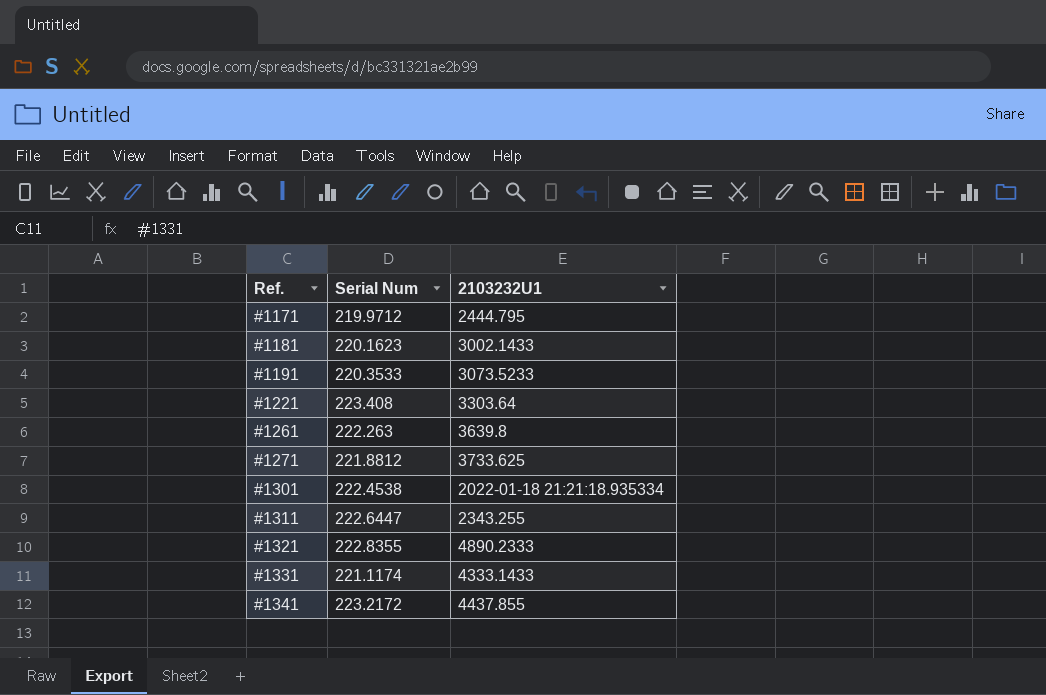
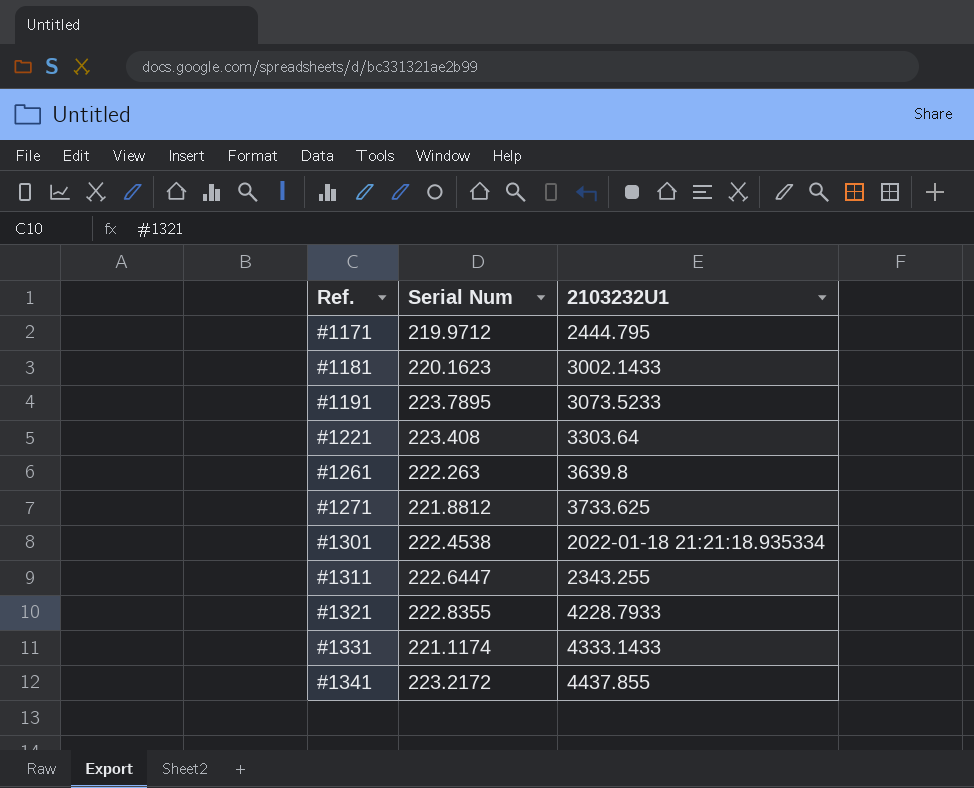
#1191 | Serial Num: 220.3533 -> 223.7895
#1321 | 2103232U1: 4890.2333 -> 4228.7933

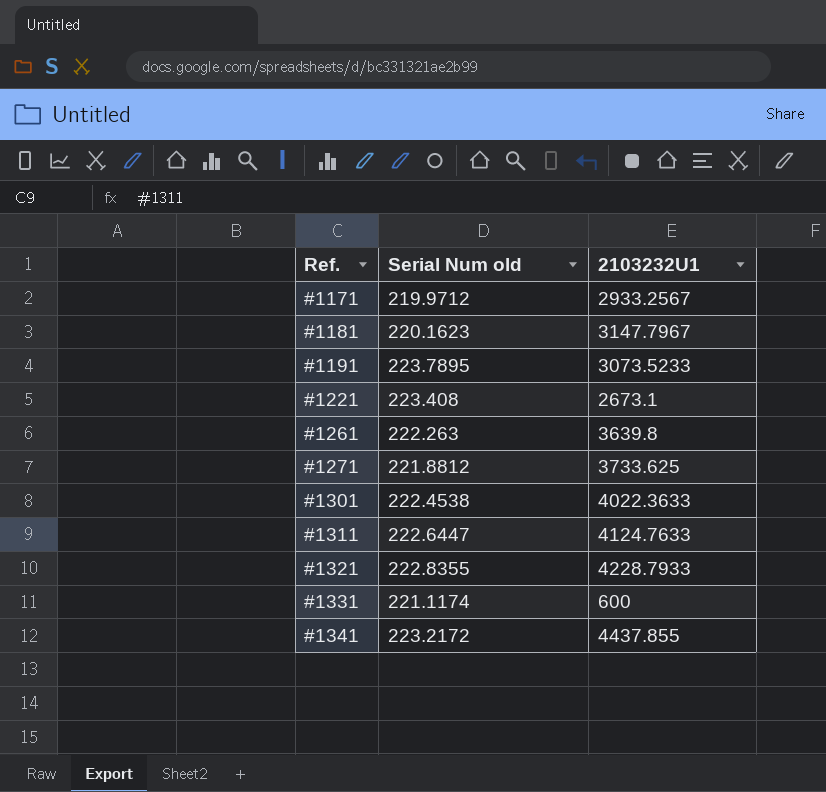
column name: Serial Num -> Serial Num old
#1171 | 2103232U1: 2444.795 -> 2933.2567
#1181 | 2103232U1: 3002.1433 -> 3147.7967
#1221 | 2103232U1: 3303.64 -> 2673.1
#1301 | 2103232U1: 2022-01-18 21:21:18.935334 -> 4022.3633
#1311 | 2103232U1: 2343.255 -> 4124.7633
#1331 | 2103232U1: 4333.1433 -> 600

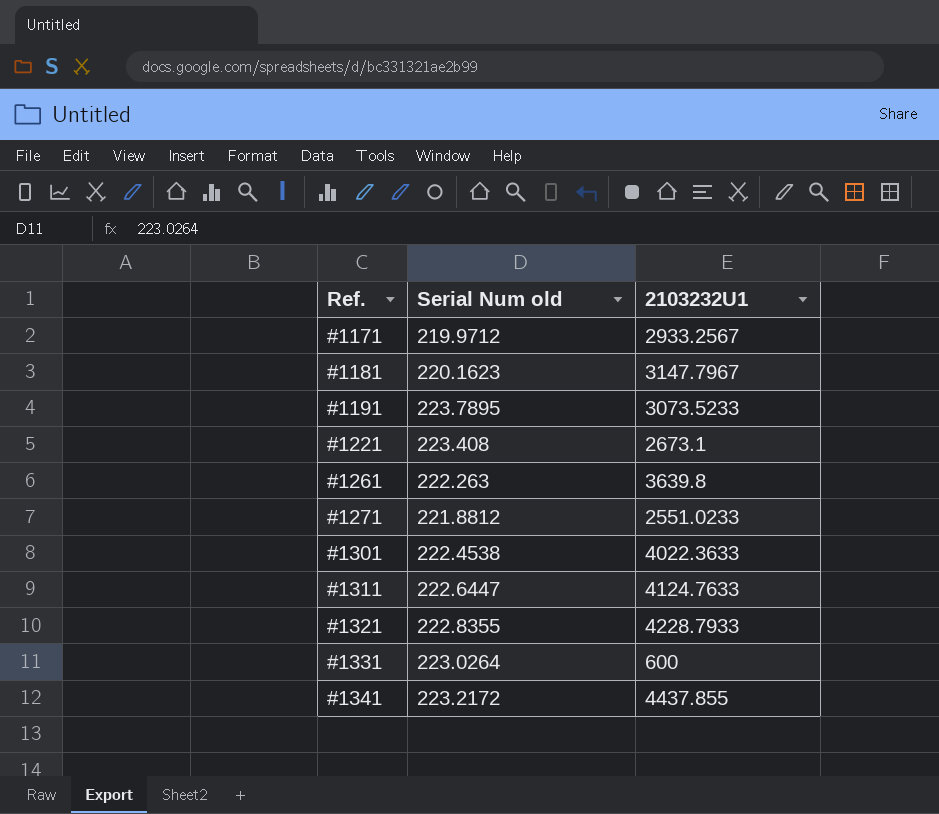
#1271 | 2103232U1: 3733.625 -> 2551.0233
#1331 | Serial Num old: 221.1174 -> 223.0264

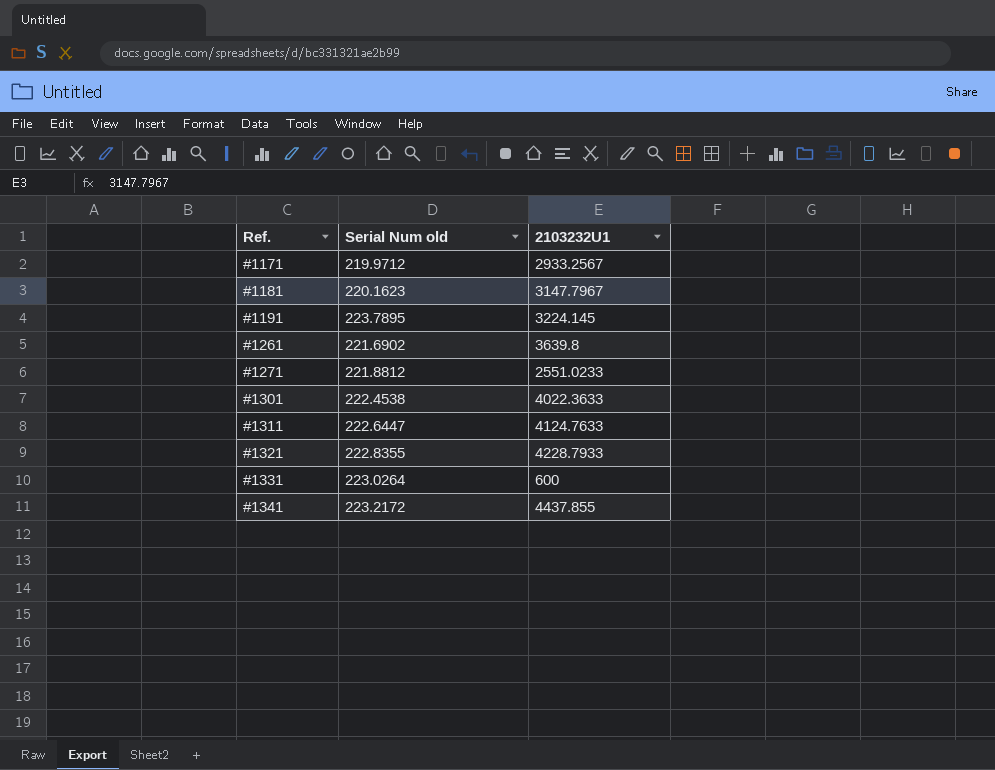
row #1221: 223.408 | 2673.1 -> none
#1191 | 2103232U1: 3073.5233 -> 3224.145
#1261 | Serial Num old: 222.263 -> 221.6902

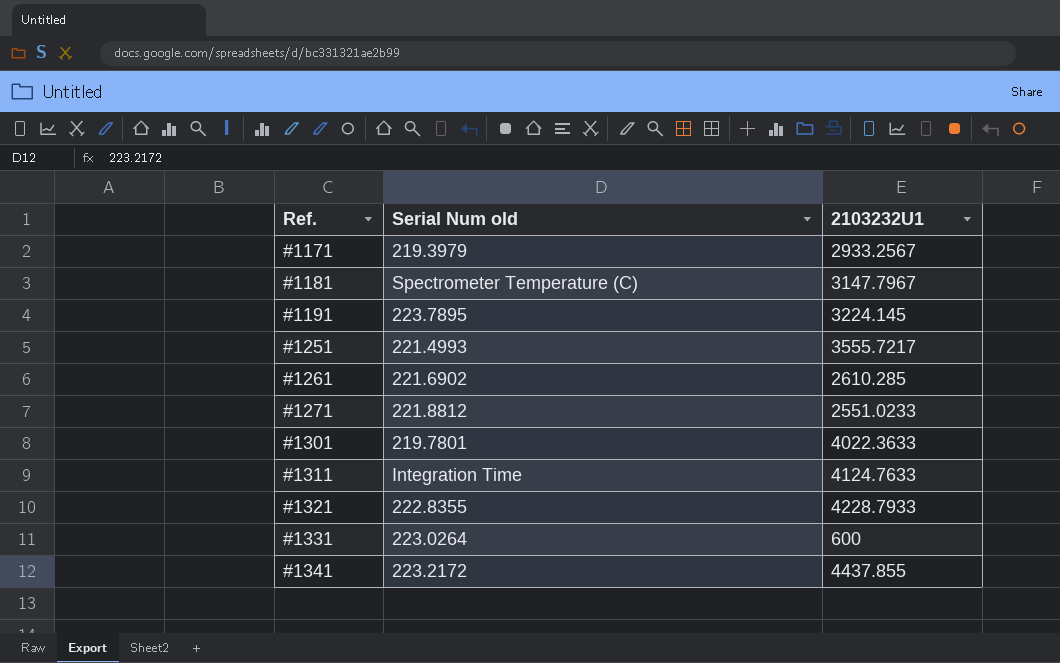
#1171 | Serial Num old: 219.9712 -> 219.3979
#1181 | Serial Num old: 220.1623 -> Spectrometer Temperature (C)
row #1251: none -> 221.4993 | 3555.7217
#1261 | 2103232U1: 3639.8 -> 2610.285
#1301 | Serial Num old: 222.4538 -> 219.7801
#1311 | Serial Num old: 222.6447 -> Integration Time

